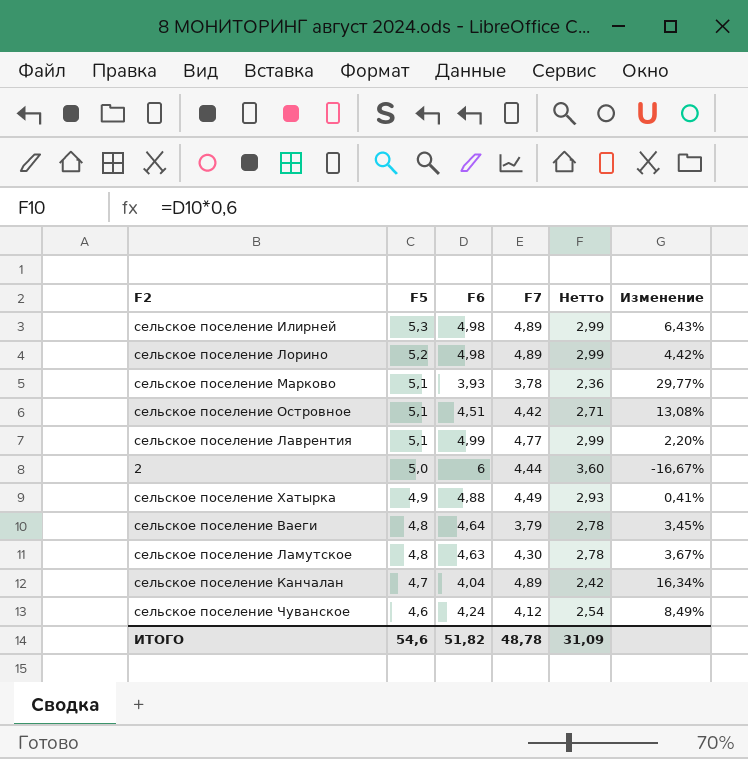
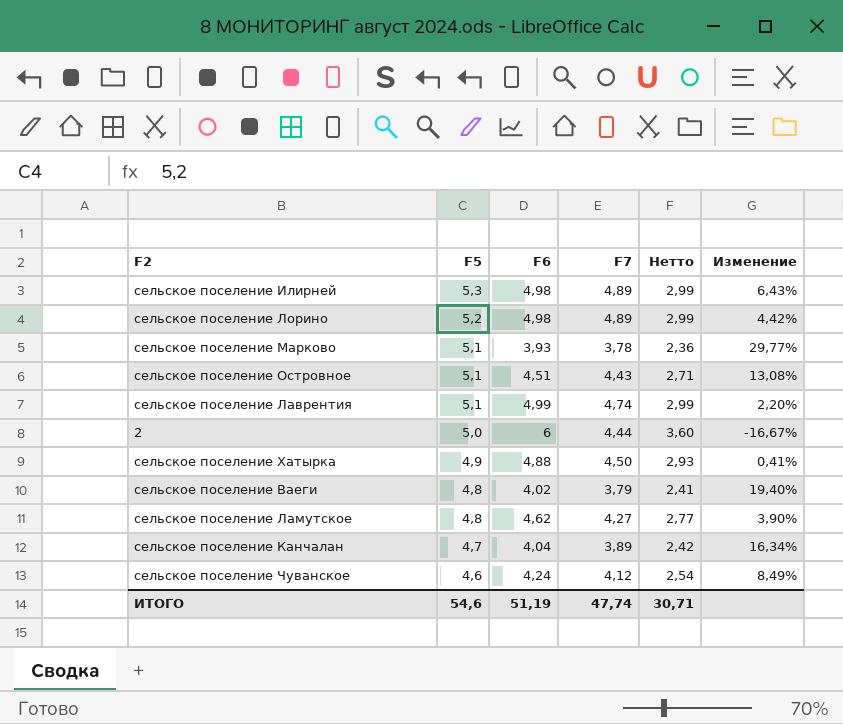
сельское поселение Островное | F7: 4,42 -> 4,43
сельское поселение Лаврентия | F7: 4,77 -> 4,74
сельское поселение Хатырка | F7: 4,49 -> 4,50
сельское поселение Ваеги | F6: 4,64 -> 4,02
сельское поселение Ваеги | Нетто: 2,78 -> 2,41
сельское поселение Ваеги | Изменение: 3,45% -> 19,40%
сельское поселение Ламутское | F6: 4,63 -> 4,62
сельское поселение Ламутское | F7: 4,30 -> 4,27
сельское поселение Ламутское | Нетто: 2,78 -> 2,77
сельское поселение Ламутское | Изменение: 3,67% -> 3,90%
сельское поселение Канчалан | F7: 4,89 -> 3,89
ИТОГО | F6: 51,82 -> 51,19
ИТОГО | F7: 48,78 -> 47,74
ИТОГО | Нетто: 31,09 -> 30,71

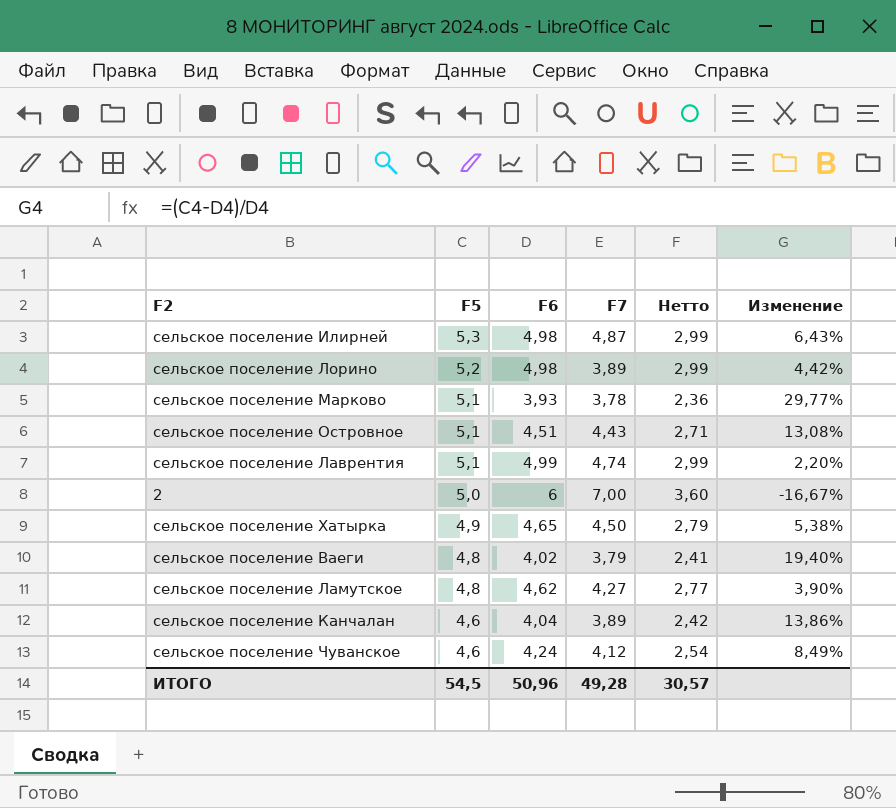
сельское поселение Илирней | F7: 4,89 -> 4,87
сельское поселение Лорино | F7: 4,89 -> 3,89
2 | F7: 4,44 -> 7,00
сельское поселение Хатырка | F6: 4,88 -> 4,65
сельское поселение Хатырка | Нетто: 2,93 -> 2,79
сельское поселение Хатырка | Изменение: 0,41% -> 5,38%
сельское поселение Канчалан | F5: 4,7 -> 4,6
сельское поселение Канчалан | Изменение: 16,34% -> 13,86%
ИТОГО | F5: 54,6 -> 54,5
ИТОГО | F6: 51,19 -> 50,96
ИТОГО | F7: 47,74 -> 49,28
ИТОГО | Нетто: 30,71 -> 30,57

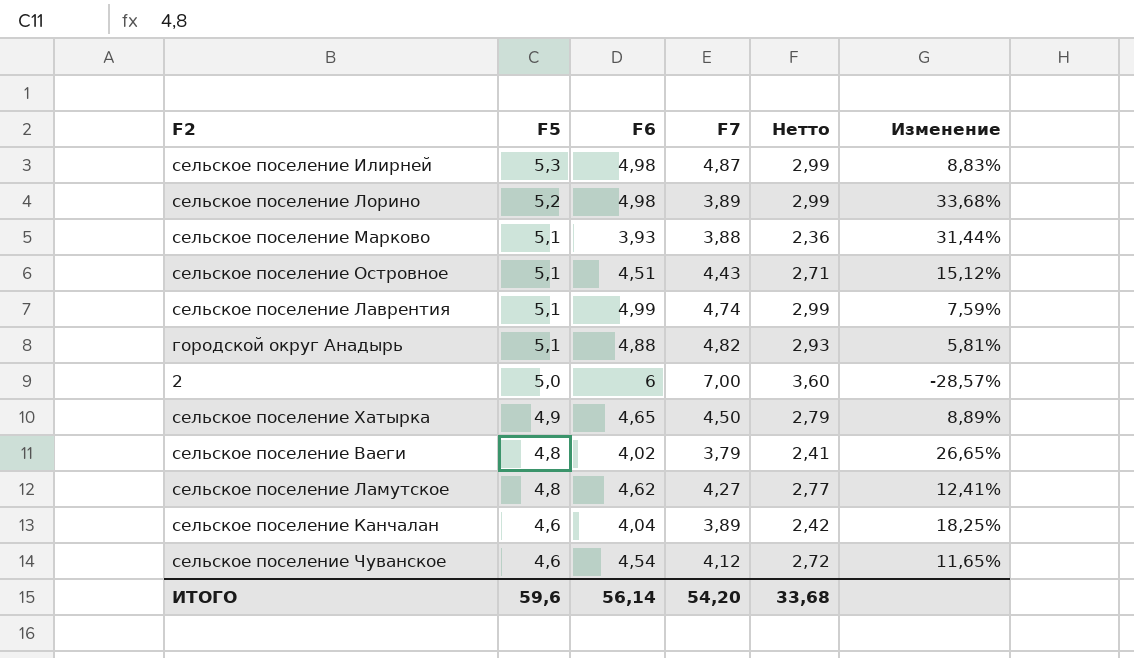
column Изменение | formula: ([F5] - [F6]) / [F6] -> ([F5] - [F7]) / [F7]
сельское поселение Марково | F7: 3,78 -> 3,88
row городской округ Анадырь: none -> 5,1 | 4,88 | 4,82 | 2,93 | 5,81%
сельское поселение Чуванское | F6: 4,24 -> 4,54
сельское поселение Чуванское | Нетто: 2,54 -> 2,72
ИТОГО | F5: 54,5 -> 59,6
ИТОГО | F6: 50,96 -> 56,14
ИТОГО | F7: 49,28 -> 54,20
ИТОГО | Нетто: 30,57 -> 33,68

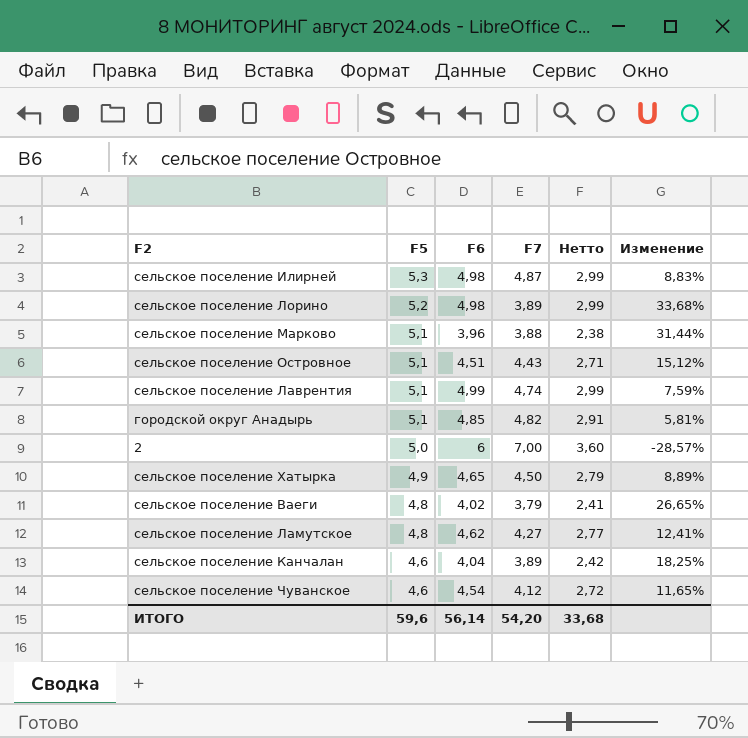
сельское поселение Марково | F6: 3,93 -> 3,96
сельское поселение Марково | Нетто: 2,36 -> 2,38
городской округ Анадырь | F6: 4,88 -> 4,85
городской округ Анадырь | Нетто: 2,93 -> 2,91

